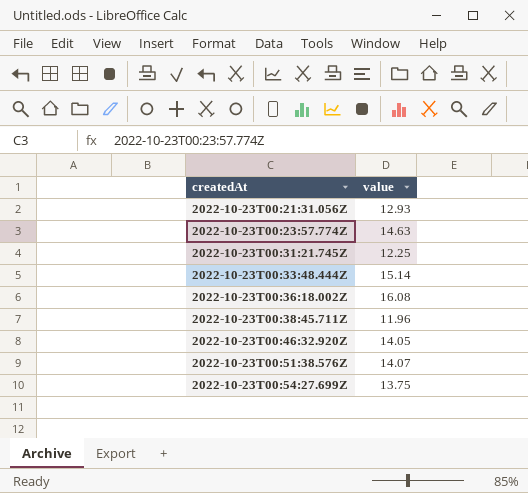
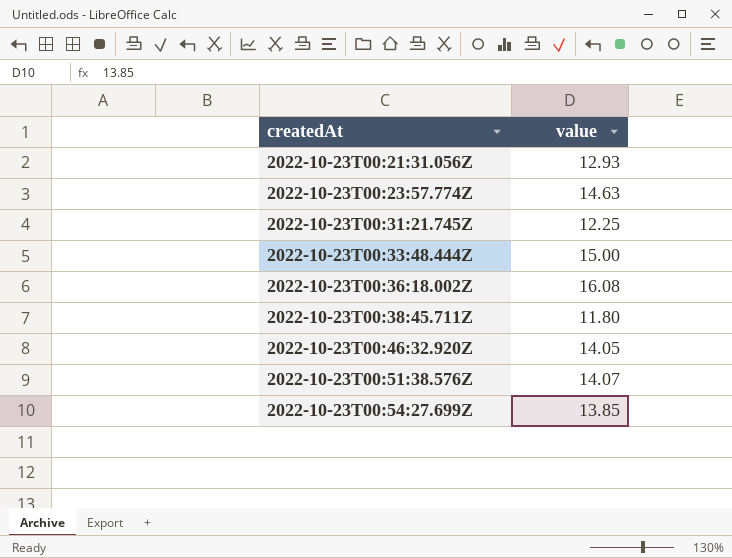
2022-10-23T00:33:48.444Z | value: 15.14 -> 15.00
2022-10-23T00:38:45.711Z | value: 11.96 -> 11.80
2022-10-23T00:54:27.699Z | value: 13.75 -> 13.85

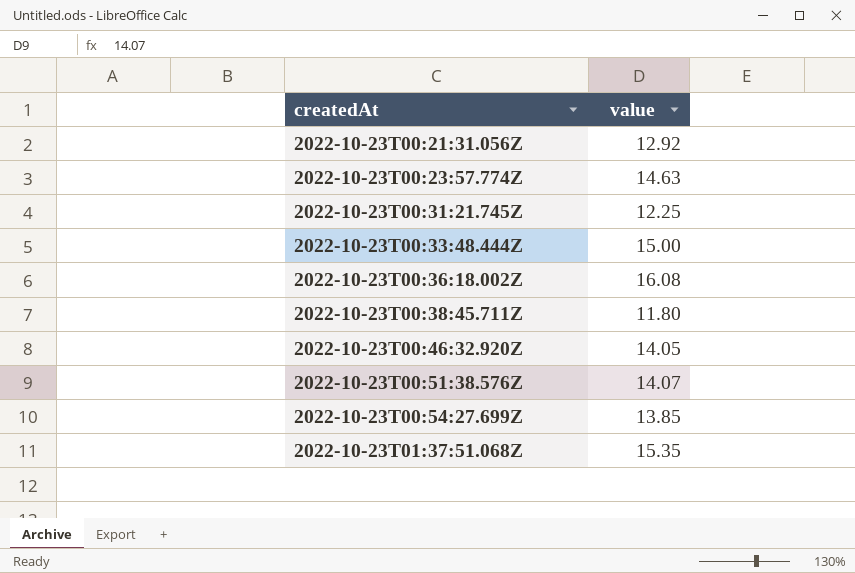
2022-10-23T00:21:31.056Z | value: 12.93 -> 12.92
row 2022-10-23T01:37:51.068Z: none -> 15.35

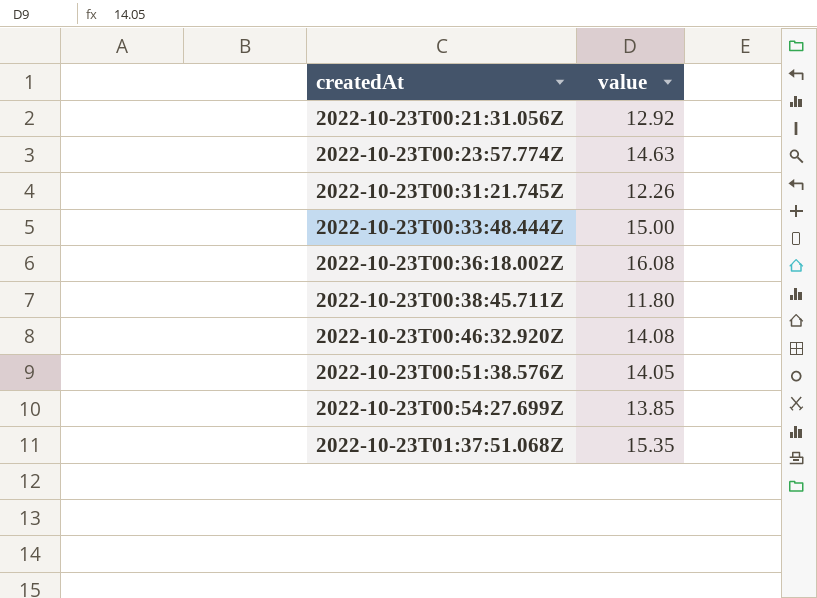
2022-10-23T00:31:21.745Z | value: 12.25 -> 12.26
2022-10-23T00:46:32.920Z | value: 14.05 -> 14.08
2022-10-23T00:51:38.576Z | value: 14.07 -> 14.05

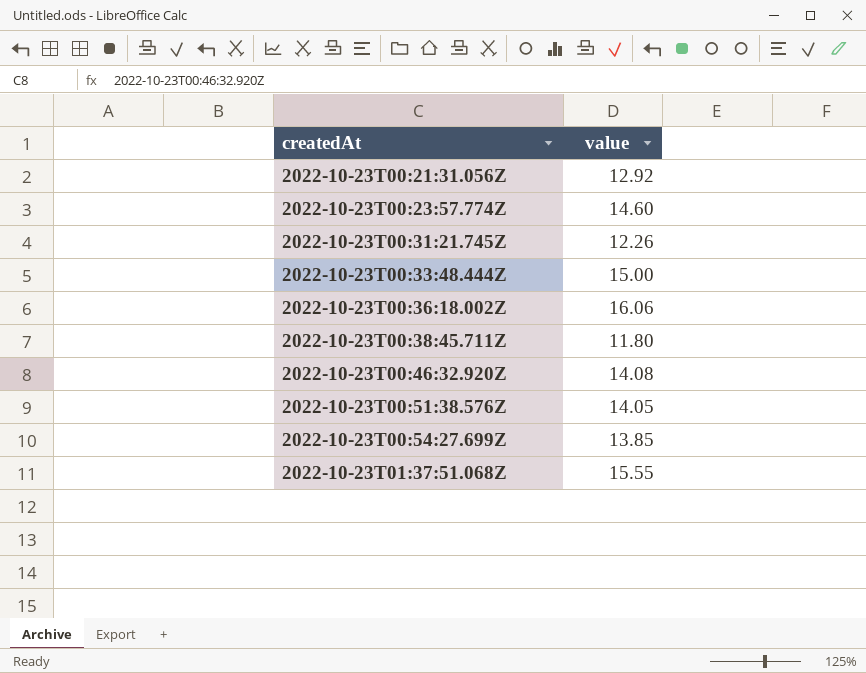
2022-10-23T00:23:57.774Z | value: 14.63 -> 14.60
2022-10-23T00:36:18.002Z | value: 16.08 -> 16.06
2022-10-23T01:37:51.068Z | value: 15.35 -> 15.55

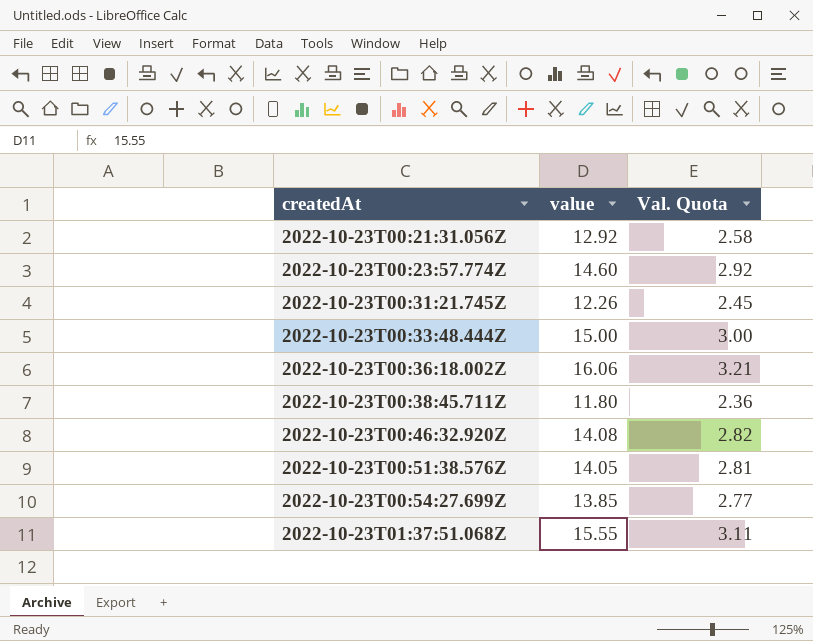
column Val. Quota | formula: none -> [value] * 0.2

